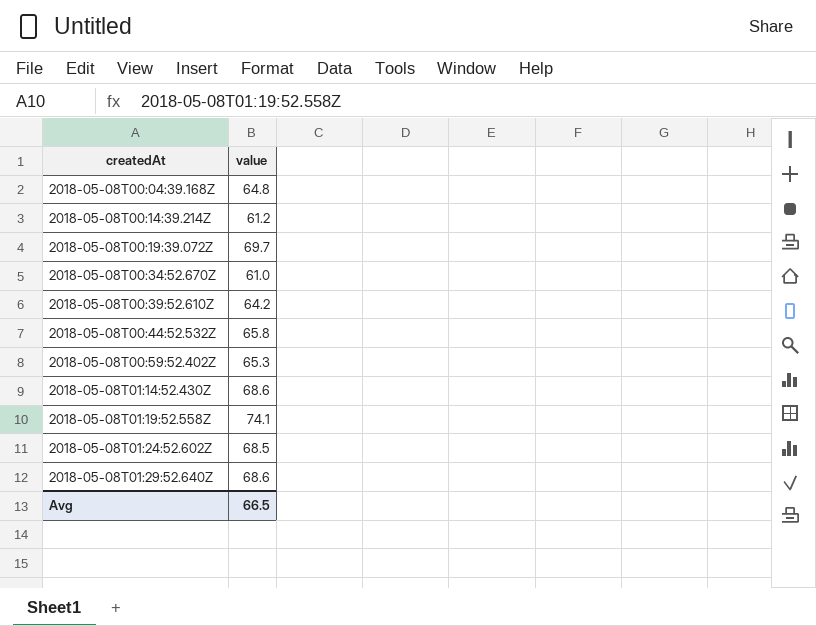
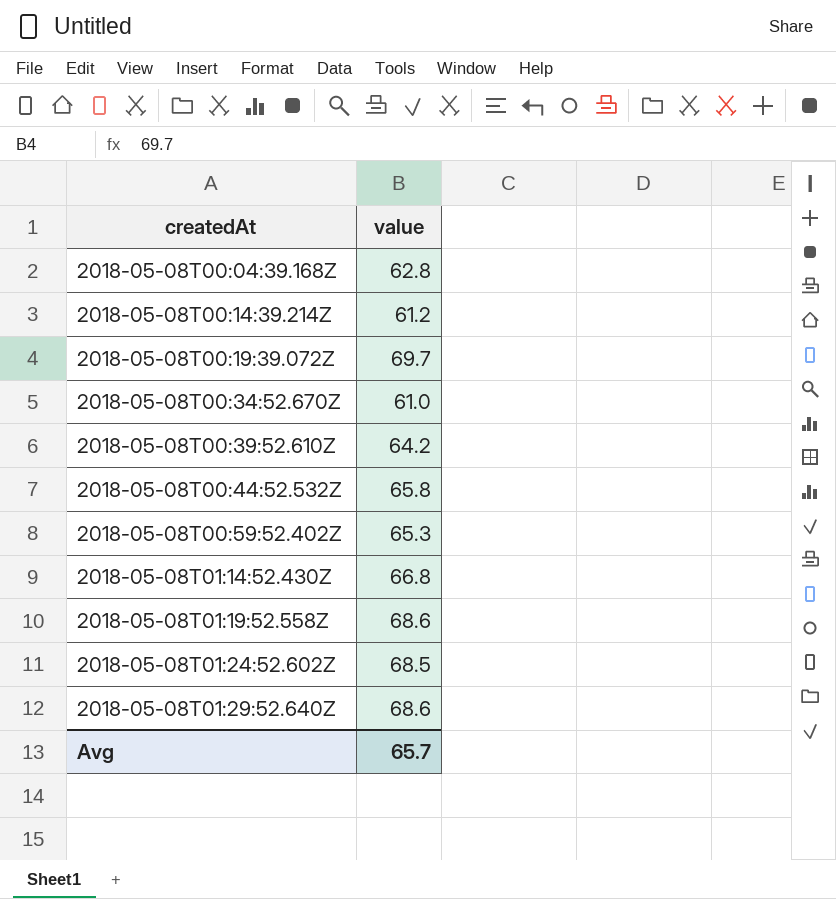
2018-05-08T00:04:39.168Z | value: 64.8 -> 62.8
2018-05-08T01:14:52.430Z | value: 68.6 -> 66.8
2018-05-08T01:19:52.558Z | value: 74.1 -> 68.6
Avg | value: 66.5 -> 65.7

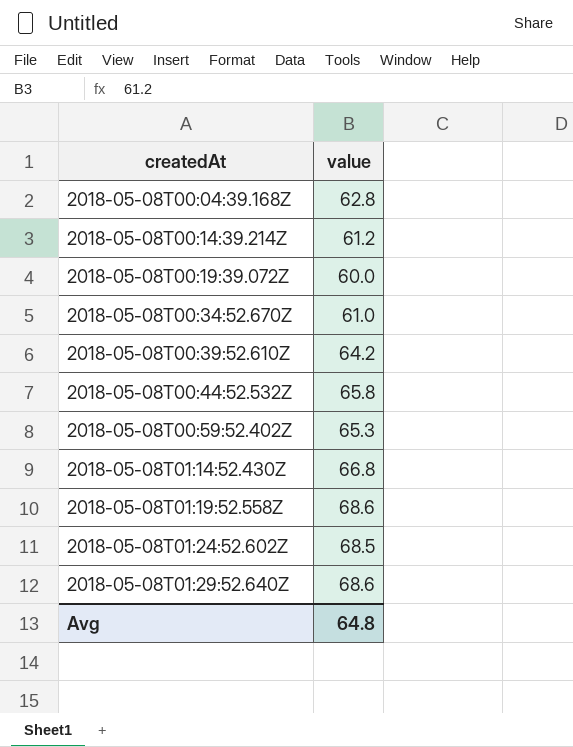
2018-05-08T00:19:39.072Z | value: 69.7 -> 60.0
Avg | value: 65.7 -> 64.8

